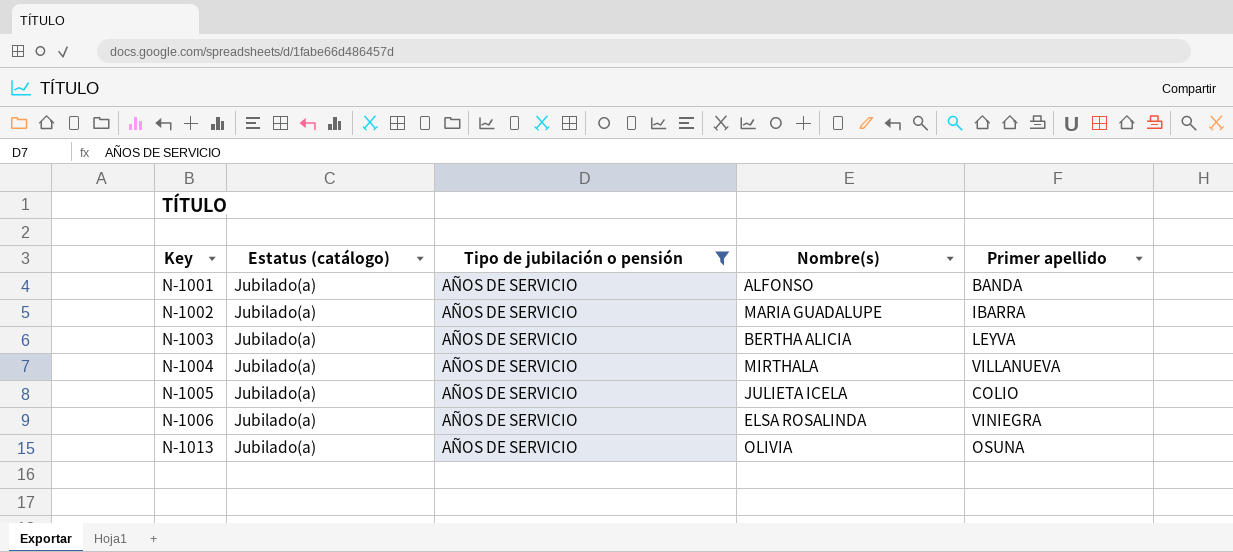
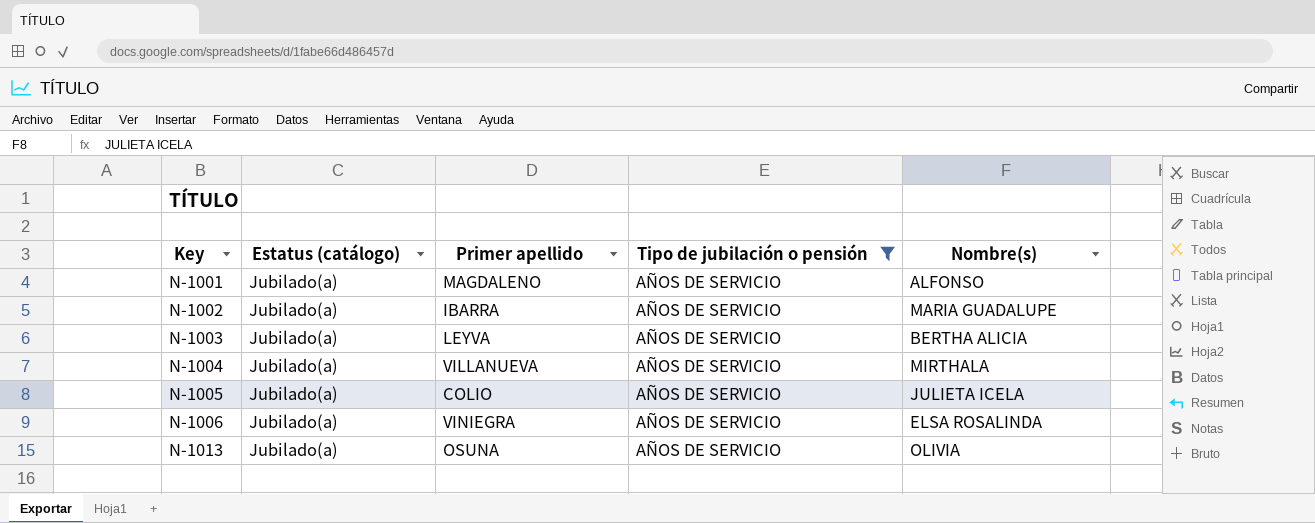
column Primer apellido | position: 5 -> 3
N-1001 | Primer apellido: BANDA -> MAGDALENO

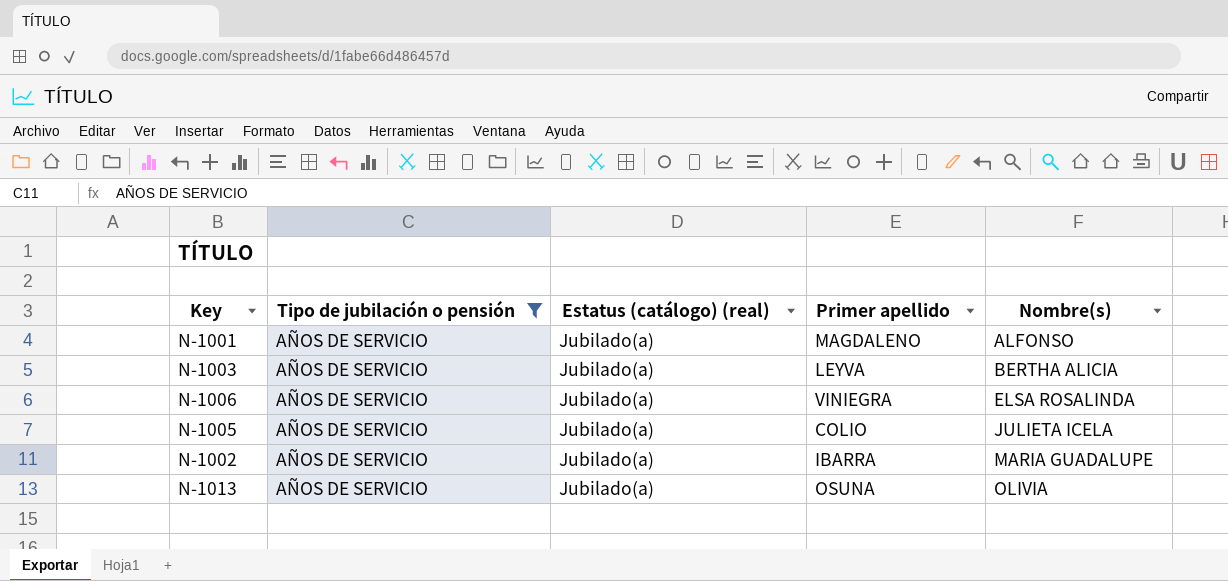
row order: Key ascending -> Nombre(s) ascending
column Tipo de jubilación o pensión | position: 4 -> 2
column name: Estatus (catálogo) -> Estatus (catálogo) (real)
row N-1004: Jubilado(a) | VILLANUEVA | AÑOS DE SERVICIO | MIRTHALA -> none

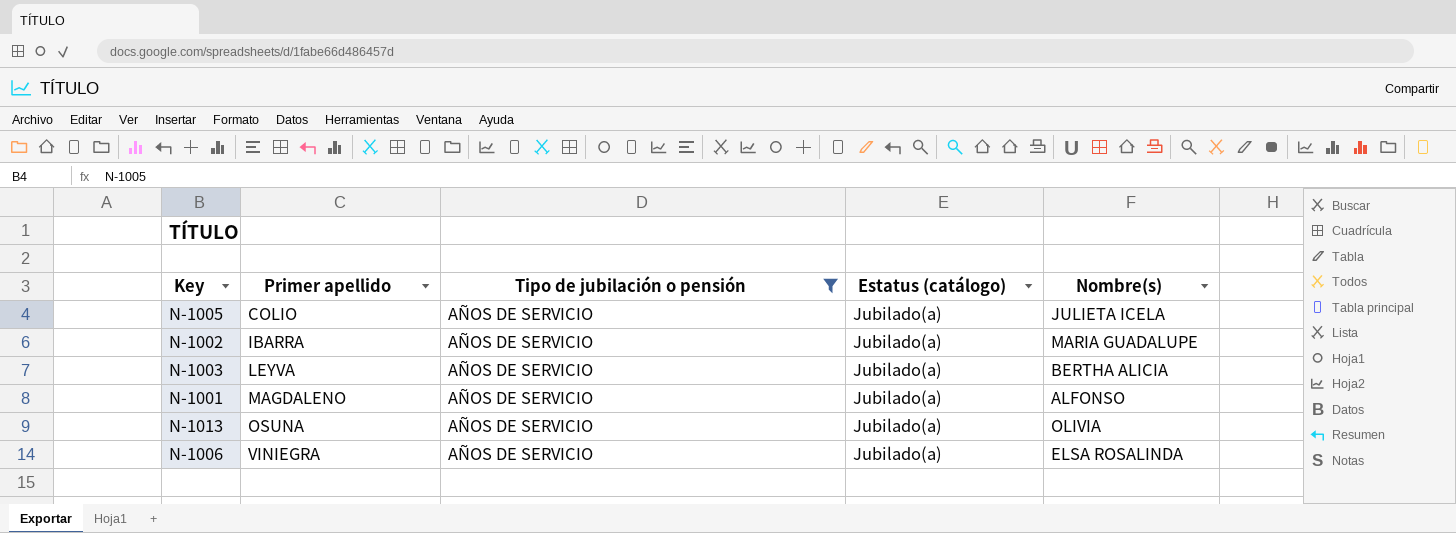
row order: Nombre(s) ascending -> Primer apellido ascending
column Primer apellido | position: 4 -> 2
column name: Estatus (catálogo) (real) -> Estatus (catálogo)

